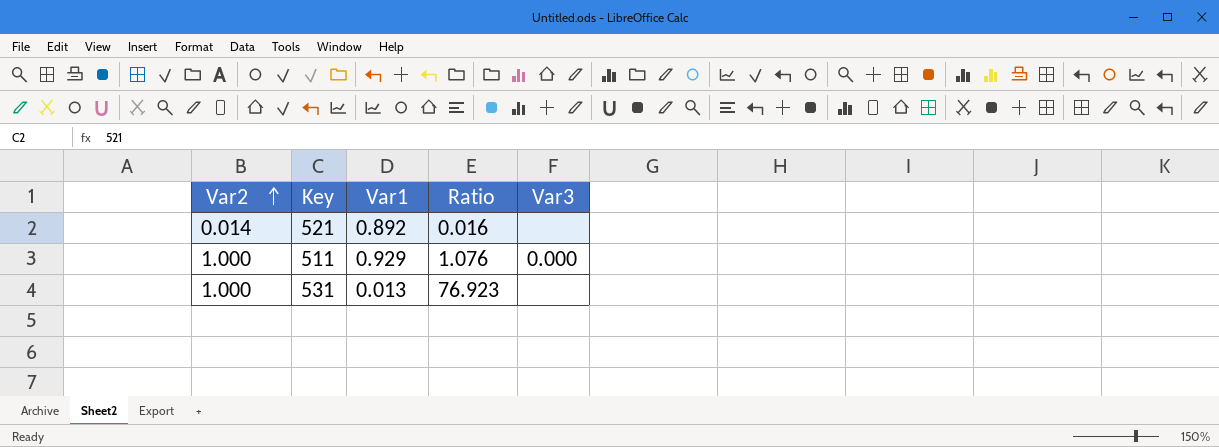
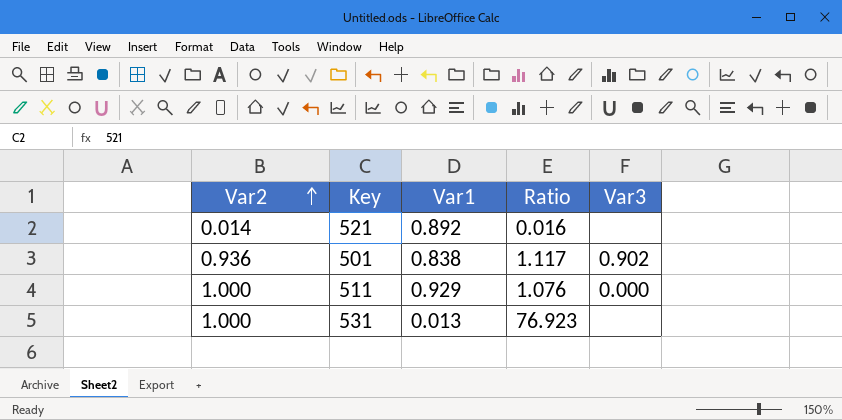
row 501: none -> 0.936 | 0.838 | 1.117 | 0.902

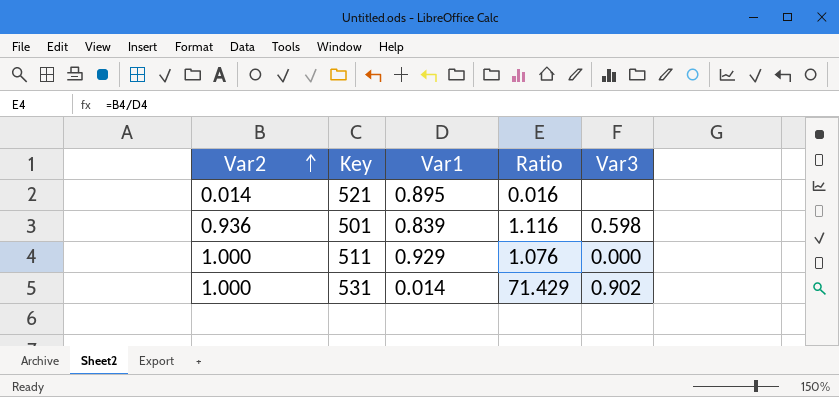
521 | Var1: 0.892 -> 0.895
501 | Var1: 0.838 -> 0.839
501 | Ratio: 1.117 -> 1.116
501 | Var3: 0.902 -> 0.598
531 | Var1: 0.013 -> 0.014
531 | Ratio: 76.923 -> 71.429
531 | Var3: none -> 0.902

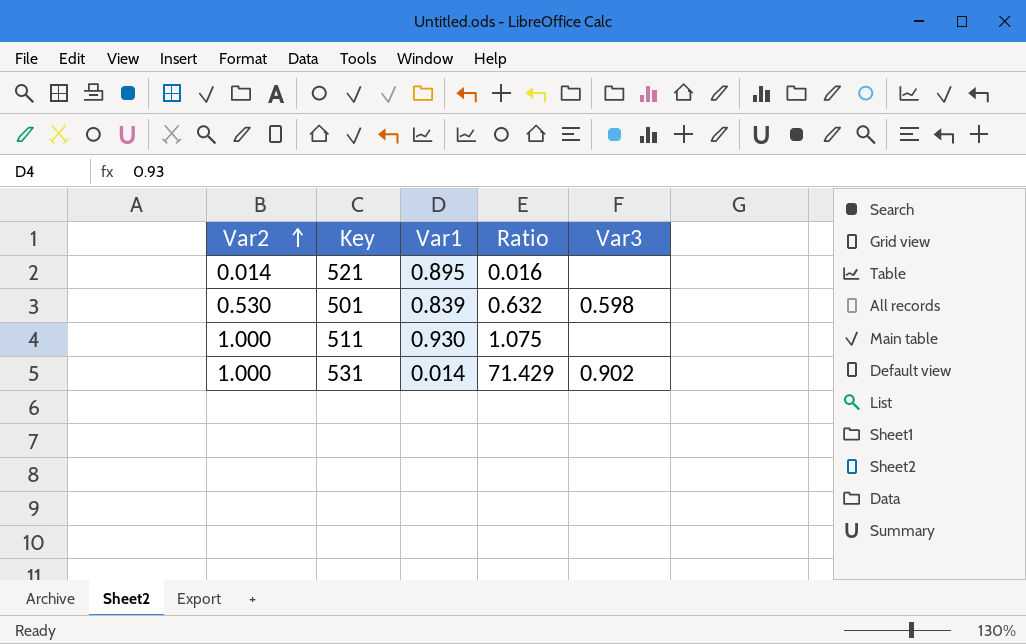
501 | Var2: 0.936 -> 0.530
501 | Ratio: 1.116 -> 0.632
511 | Var1: 0.929 -> 0.930
511 | Ratio: 1.076 -> 1.075
511 | Var3: 0.000 -> none

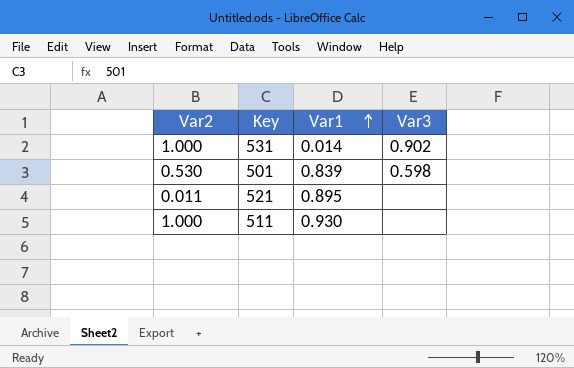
row order: Var2 ascending -> Var1 ascending
column Ratio | formula: [Var2] / [Var1] -> none
521 | Var2: 0.014 -> 0.011

